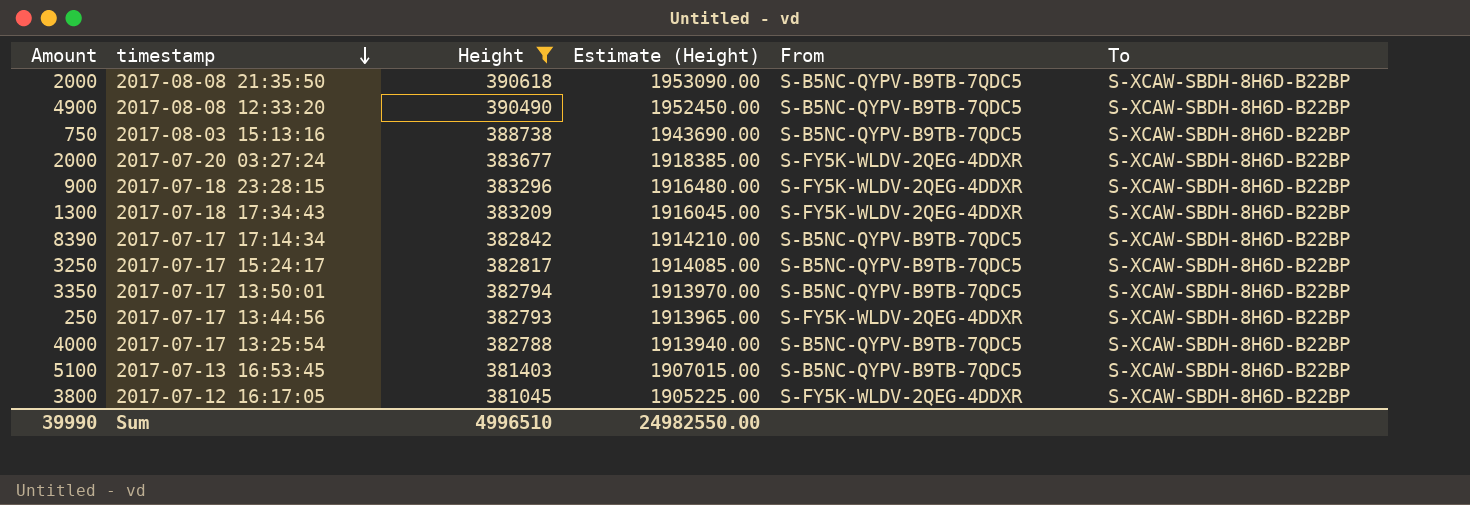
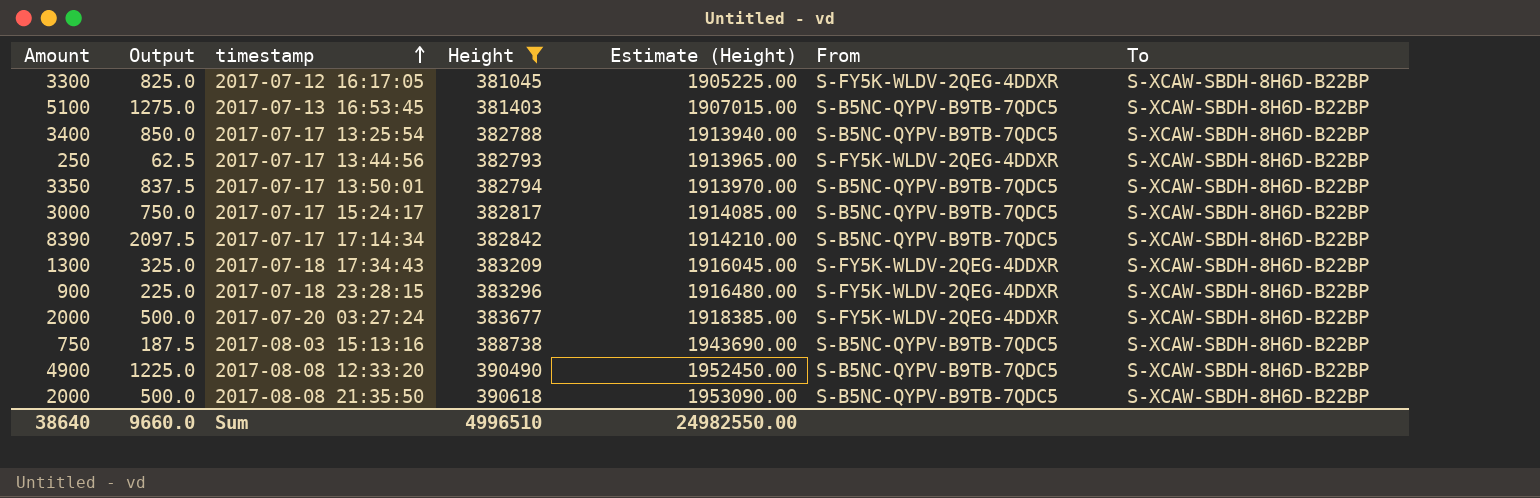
row order: timestamp descending -> timestamp ascending
column Output | formula: none -> [Amount] * 0.25
2017-07-12 16:17:05 | Amount: 3800 -> 3300
2017-07-17 13:25:54 | Amount: 4000 -> 3400
2017-07-17 15:24:17 | Amount: 3250 -> 3000
Sum | Amount: 39990 -> 38640

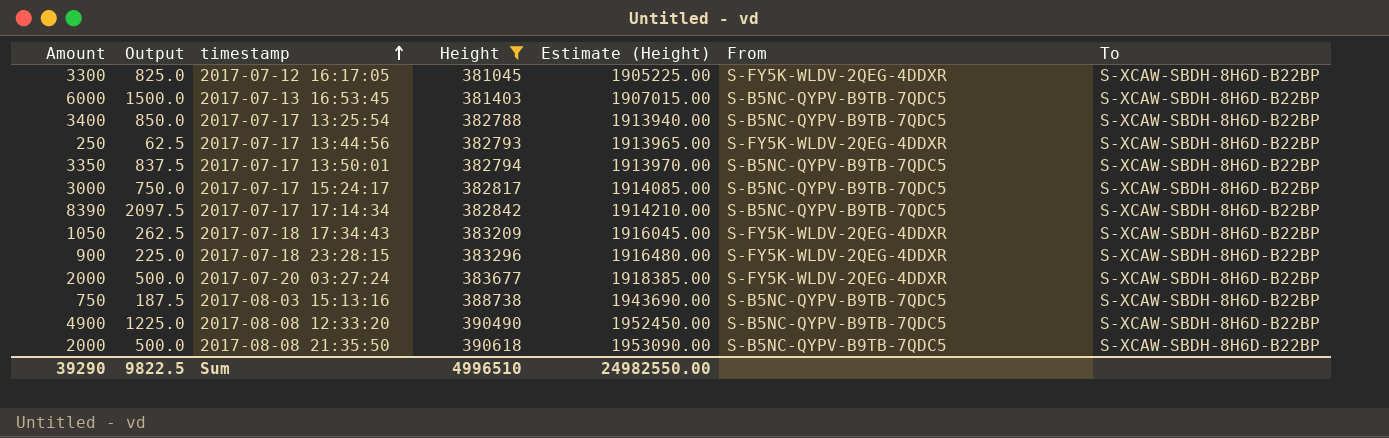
2017-07-13 16:53:45 | Amount: 5100 -> 6000
2017-07-13 16:53:45 | Output: 1275.0 -> 1500.0
2017-07-18 17:34:43 | Amount: 1300 -> 1050
2017-07-18 17:34:43 | Output: 325.0 -> 262.5
Sum | Amount: 38640 -> 39290
Sum | Output: 9660.0 -> 9822.5

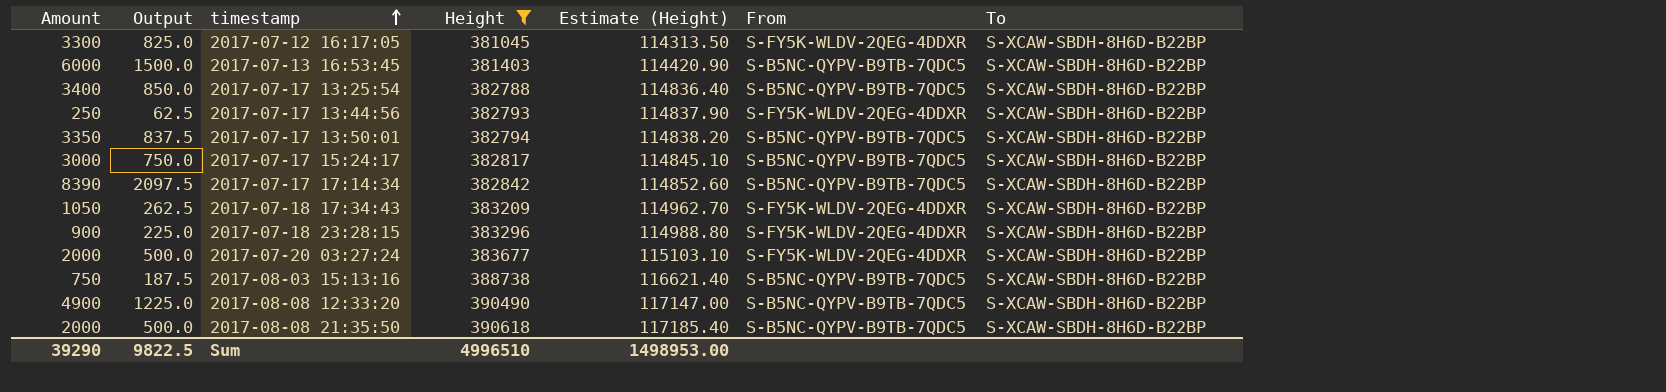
column Estimate (Height) | formula: [Height] * 5 -> [Height] * 0.3
Sum | Estimate (Height): 24982550.00 -> 1498953.00

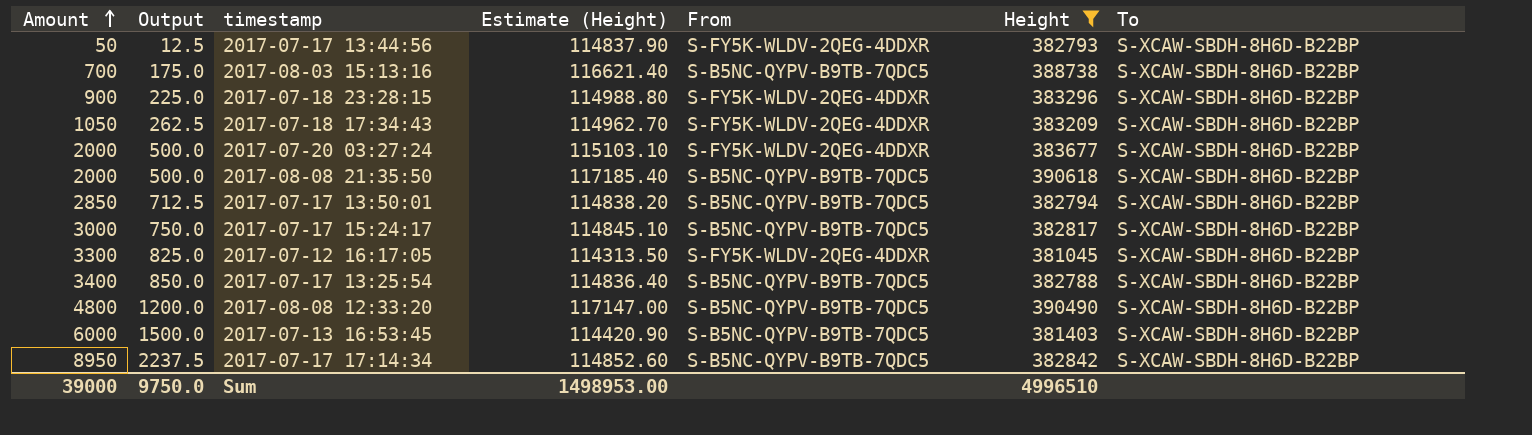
row order: timestamp ascending -> Amount ascending
column Height | position: 4 -> 6
2017-07-17 13:44:56 | Amount: 250 -> 50
2017-07-17 13:44:56 | Output: 62.5 -> 12.5
2017-08-03 15:13:16 | Amount: 750 -> 700
2017-08-03 15:13:16 | Output: 187.5 -> 175.0
2017-07-17 13:50:01 | Amount: 3350 -> 2850
2017-07-17 13:50:01 | Output: 837.5 -> 712.5
2017-08-08 12:33:20 | Amount: 4900 -> 4800
2017-08-08 12:33:20 | Output: 1225.0 -> 1200.0
2017-07-17 17:14:34 | Amount: 8390 -> 8950
2017-07-17 17:14:34 | Output: 2097.5 -> 2237.5
Sum | Amount: 39290 -> 39000
Sum | Output: 9822.5 -> 9750.0

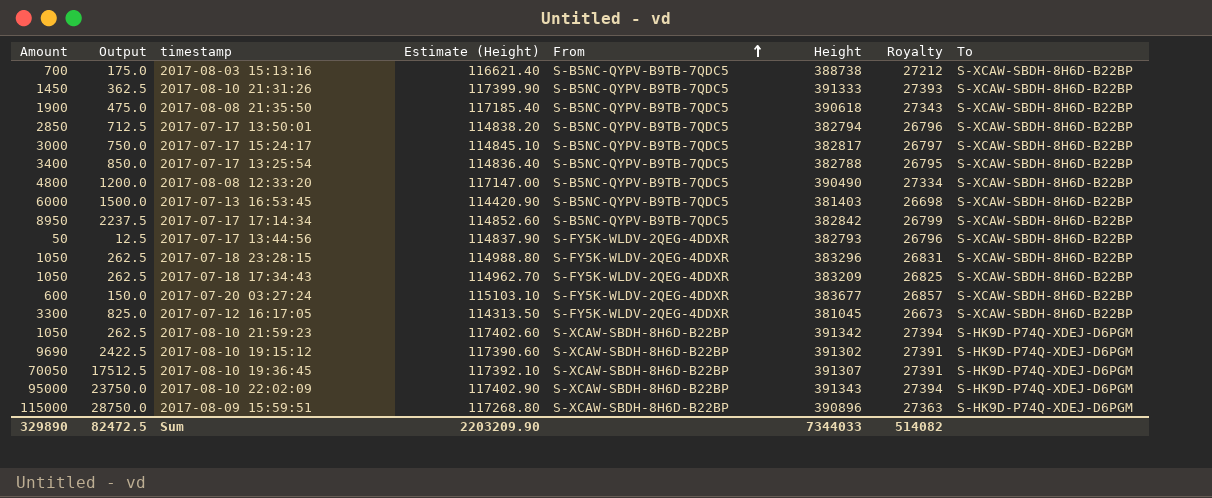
filter: Height <= 390618 -> none
row order: Amount ascending -> From ascending
column Royalty | formula: none -> [Height] * 0.07
2017-08-08 21:35:50 | Amount: 2000 -> 1900
2017-08-08 21:35:50 | Output: 500.0 -> 475.0
2017-07-18 23:28:15 | Amount: 900 -> 1050
2017-07-18 23:28:15 | Output: 225.0 -> 262.5
2017-07-20 03:27:24 | Amount: 2000 -> 600
2017-07-20 03:27:24 | Output: 500.0 -> 150.0
Sum | Amount: 39000 -> 329890
Sum | Output: 9750.0 -> 82472.5
Sum | Estimate (Height): 1498953.00 -> 2203209.90
Sum | Height: 4996510 -> 7344033

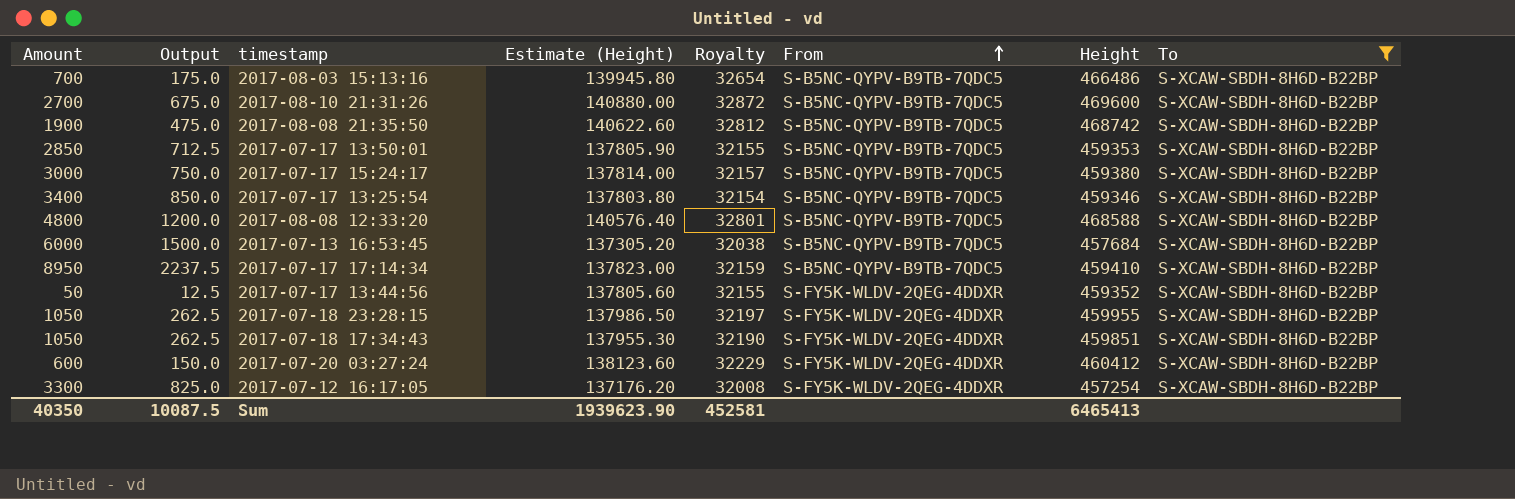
filter: none -> To = S-XCAW-SBDH-8H6D-B22BP
column Royalty | position: 7 -> 5
2017-08-03 15:13:16 | Estimate (Height): 116621.40 -> 139945.80
2017-08-03 15:13:16 | Royalty: 27212 -> 32654
2017-08-03 15:13:16 | Height: 388738 -> 466486
2017-08-10 21:31:26 | Amount: 1450 -> 2700
2017-08-10 21:31:26 | Output: 362.5 -> 675.0
2017-08-10 21:31:26 | Estimate (Height): 117399.90 -> 140880.00
2017-08-10 21:31:26 | Royalty: 27393 -> 32872
2017-08-10 21:31:26 | Height: 391333 -> 469600
2017-08-08 21:35:50 | Estimate (Height): 117185.40 -> 140622.60
2017-08-08 21:35:50 | Royalty: 27343 -> 32812
2017-08-08 21:35:50 | Height: 390618 -> 468742
2017-07-17 13:50:01 | Estimate (Height): 114838.20 -> 137805.90
2017-07-17 13:50:01 | Royalty: 26796 -> 32155
2017-07-17 13:50:01 | Height: 382794 -> 459353
2017-07-17 15:24:17 | Estimate (Height): 114845.10 -> 137814.00
2017-07-17 15:24:17 | Royalty: 26797 -> 32157
2017-07-17 15:24:17 | Height: 382817 -> 459380
2017-07-17 13:25:54 | Estimate (Height): 114836.40 -> 137803.80
2017-07-17 13:25:54 | Royalty: 26795 -> 32154
2017-07-17 13:25:54 | Height: 382788 -> 459346
2017-08-08 12:33:20 | Estimate (Height): 117147.00 -> 140576.40
2017-08-08 12:33:20 | Royalty: 27334 -> 32801
2017-08-08 12:33:20 | Height: 390490 -> 468588
2017-07-13 16:53:45 | Estimate (Height): 114420.90 -> 137305.20
2017-07-13 16:53:45 | Royalty: 26698 -> 32038
2017-07-13 16:53:45 | Height: 381403 -> 457684
2017-07-17 17:14:34 | Estimate (Height): 114852.60 -> 137823.00
2017-07-17 17:14:34 | Royalty: 26799 -> 32159
2017-07-17 17:14:34 | Height: 382842 -> 459410
2017-07-17 13:44:56 | Estimate (Height): 114837.90 -> 137805.60
2017-07-17 13:44:56 | Royalty: 26796 -> 32155
2017-07-17 13:44:56 | Height: 382793 -> 459352
2017-07-18 23:28:15 | Estimate (Height): 114988.80 -> 137986.50
2017-07-18 23:28:15 | Royalty: 26831 -> 32197
2017-07-18 23:28:15 | Height: 383296 -> 459955
2017-07-18 17:34:43 | Estimate (Height): 114962.70 -> 137955.30
2017-07-18 17:34:43 | Royalty: 26825 -> 32190
2017-07-18 17:34:43 | Height: 383209 -> 459851
2017-07-20 03:27:24 | Estimate (Height): 115103.10 -> 138123.60
2017-07-20 03:27:24 | Royalty: 26857 -> 32229
2017-07-20 03:27:24 | Height: 383677 -> 460412
2017-07-12 16:17:05 | Estimate (Height): 114313.50 -> 137176.20
2017-07-12 16:17:05 | Royalty: 26673 -> 32008
2017-07-12 16:17:05 | Height: 381045 -> 457254
Sum | Amount: 329890 -> 40350
Sum | Output: 82472.5 -> 10087.5
Sum | Estimate (Height): 2203209.90 -> 1939623.90
Sum | Royalty: 514082 -> 452581
Sum | Height: 7344033 -> 6465413

